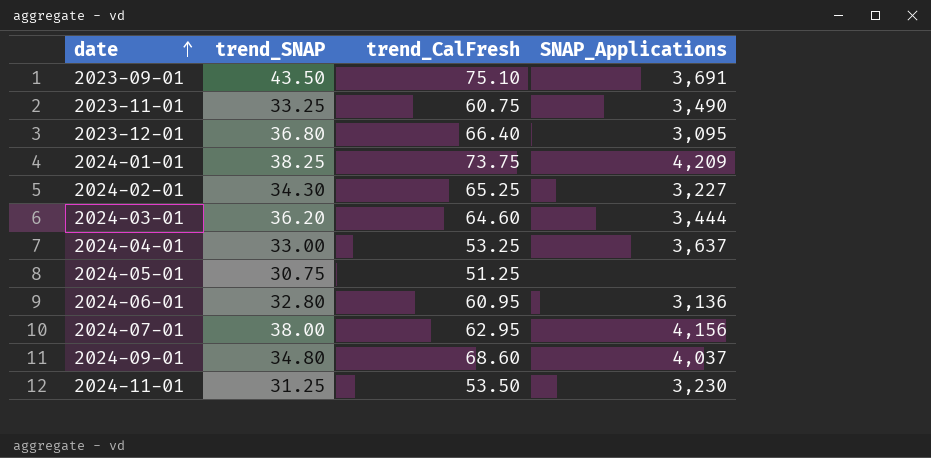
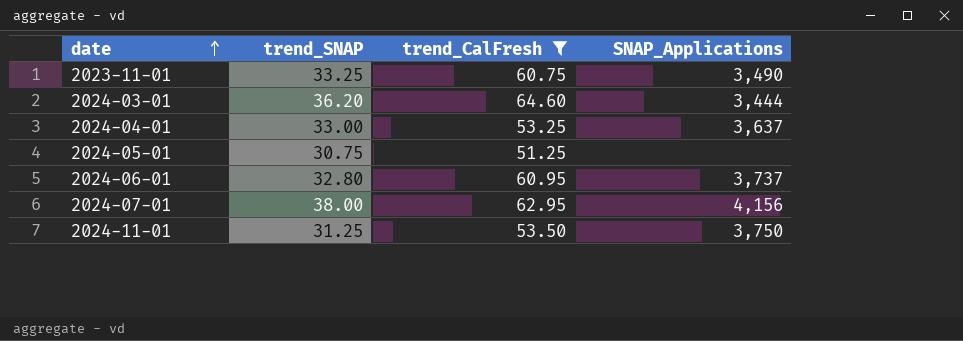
filter: none -> trend_CalFresh <= 64.60
2024-06-01 | SNAP_Applications: 3,136 -> 3,737
2024-11-01 | SNAP_Applications: 3,230 -> 3,750

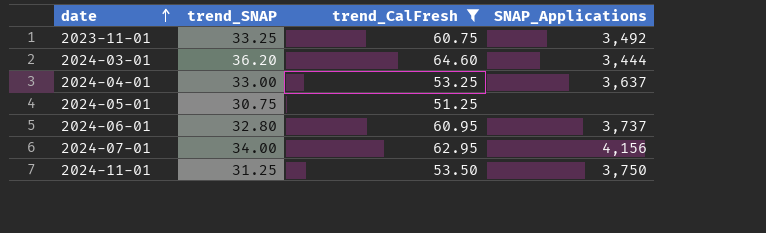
2023-11-01 | SNAP_Applications: 3,490 -> 3,492
2024-07-01 | trend_SNAP: 38.00 -> 34.00

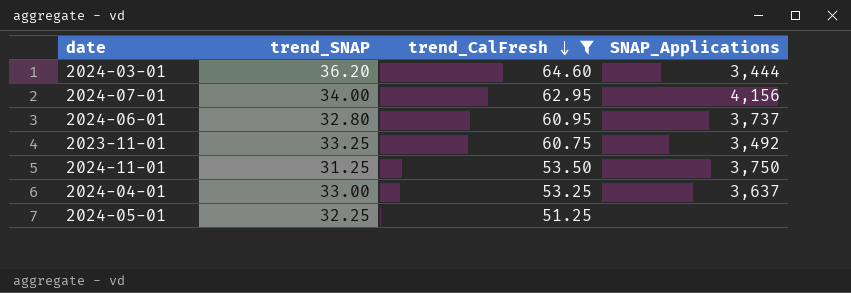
row order: date ascending -> trend_CalFresh descending
2024-05-01 | trend_SNAP: 30.75 -> 32.25

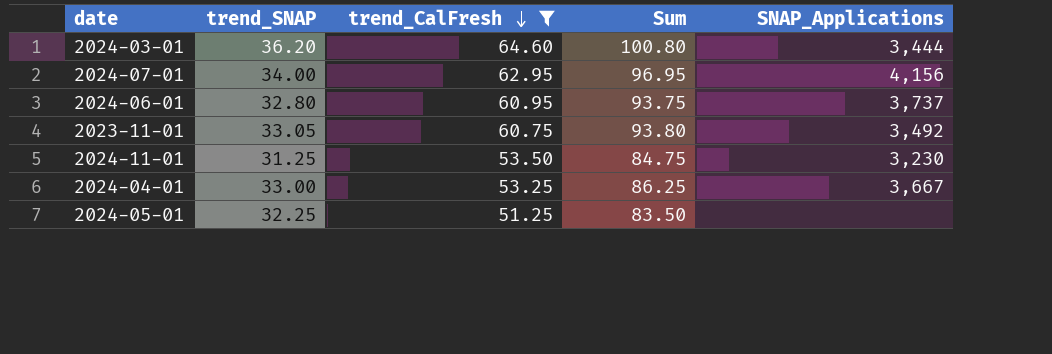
column Sum | formula: none -> [trend_SNAP] + [trend_CalFresh]
2023-11-01 | trend_SNAP: 33.25 -> 33.05
2024-11-01 | SNAP_Applications: 3,750 -> 3,230
2024-04-01 | SNAP_Applications: 3,637 -> 3,667

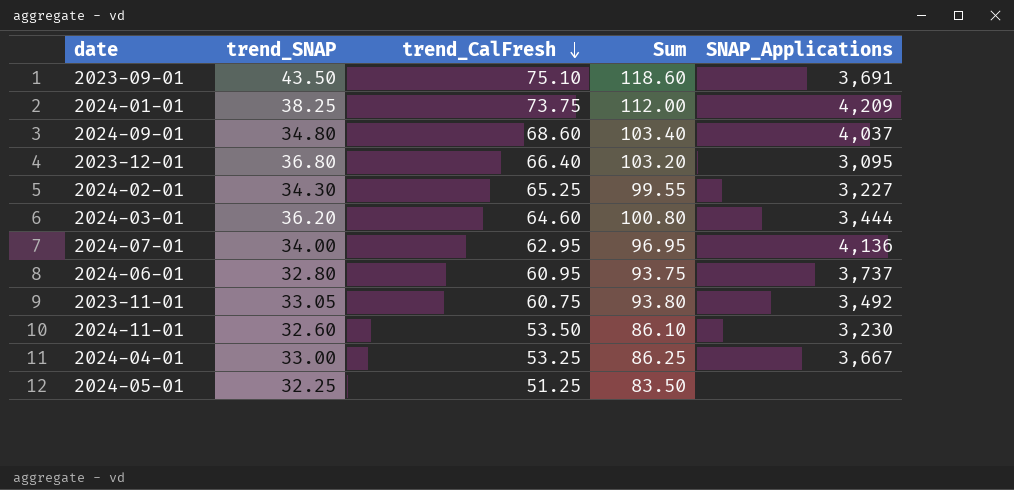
filter: trend_CalFresh <= 64.60 -> none
2024-07-01 | SNAP_Applications: 4,156 -> 4,136
2024-11-01 | trend_SNAP: 31.25 -> 32.60
2024-11-01 | Sum: 84.75 -> 86.10

